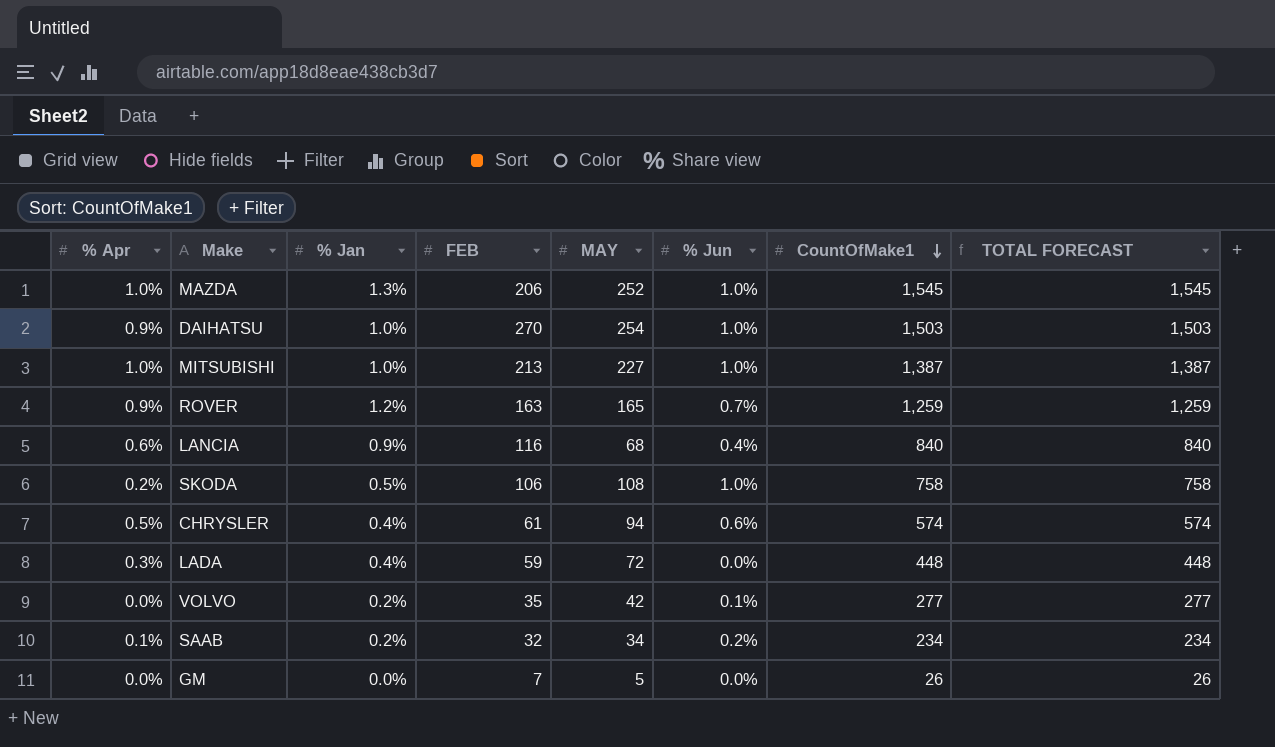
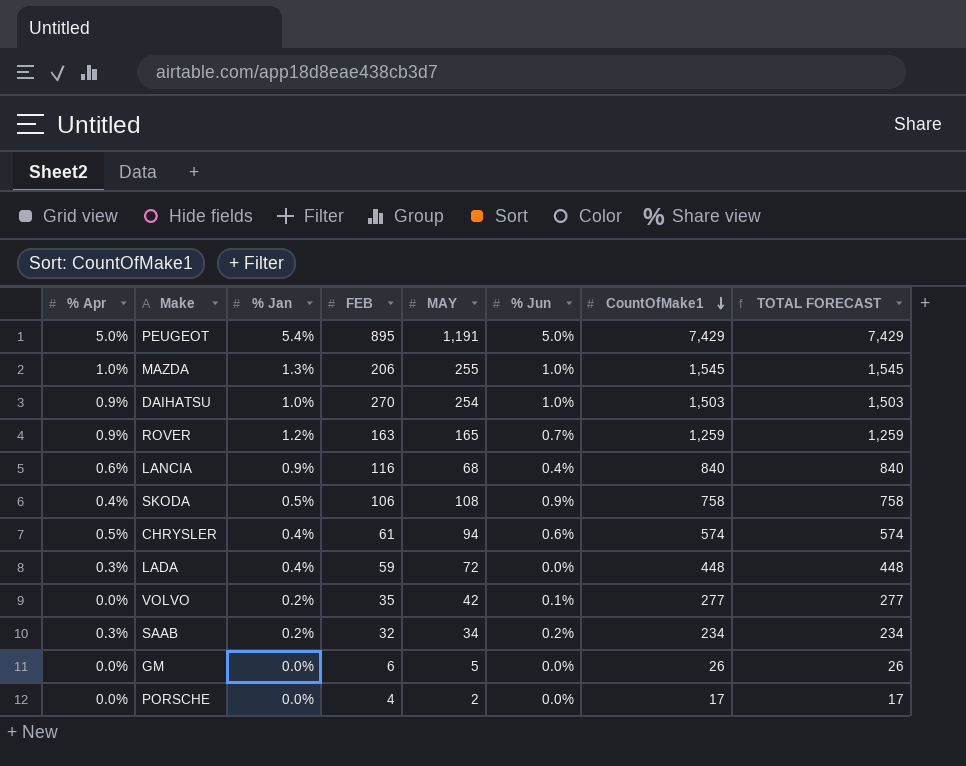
row MITSUBISHI: 1.0% | 1.0% | 213 | 227 | 1.0% | 1,387 | 1,387 -> none
row PEUGEOT: none -> 5.0% | 5.4% | 895 | 1,191 | 5.0% | 7,429 | 7,429
MAZDA | MAY: 252 -> 255
SKODA | % Apr: 0.2% -> 0.4%
SKODA | % Jun: 1.0% -> 0.9%
SAAB | % Apr: 0.1% -> 0.3%
GM | FEB: 7 -> 6
row PORSCHE: none -> 0.0% | 0.0% | 4 | 2 | 0.0% | 17 | 17

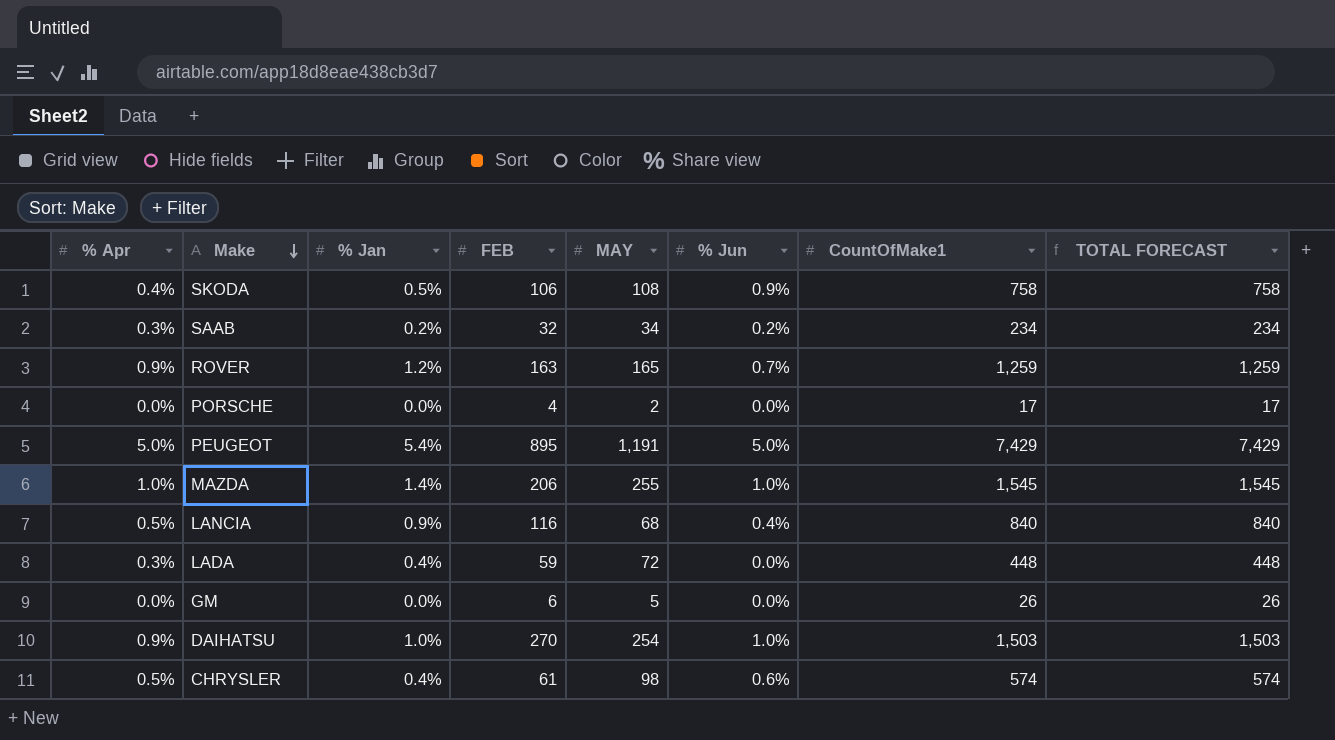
row order: CountOfMake1 descending -> Make descending
row VOLVO: 0.0% | 0.2% | 35 | 42 | 0.1% | 277 | 277 -> none
MAZDA | % Jan: 1.3% -> 1.4%
LANCIA | % Apr: 0.6% -> 0.5%
CHRYSLER | MAY: 94 -> 98

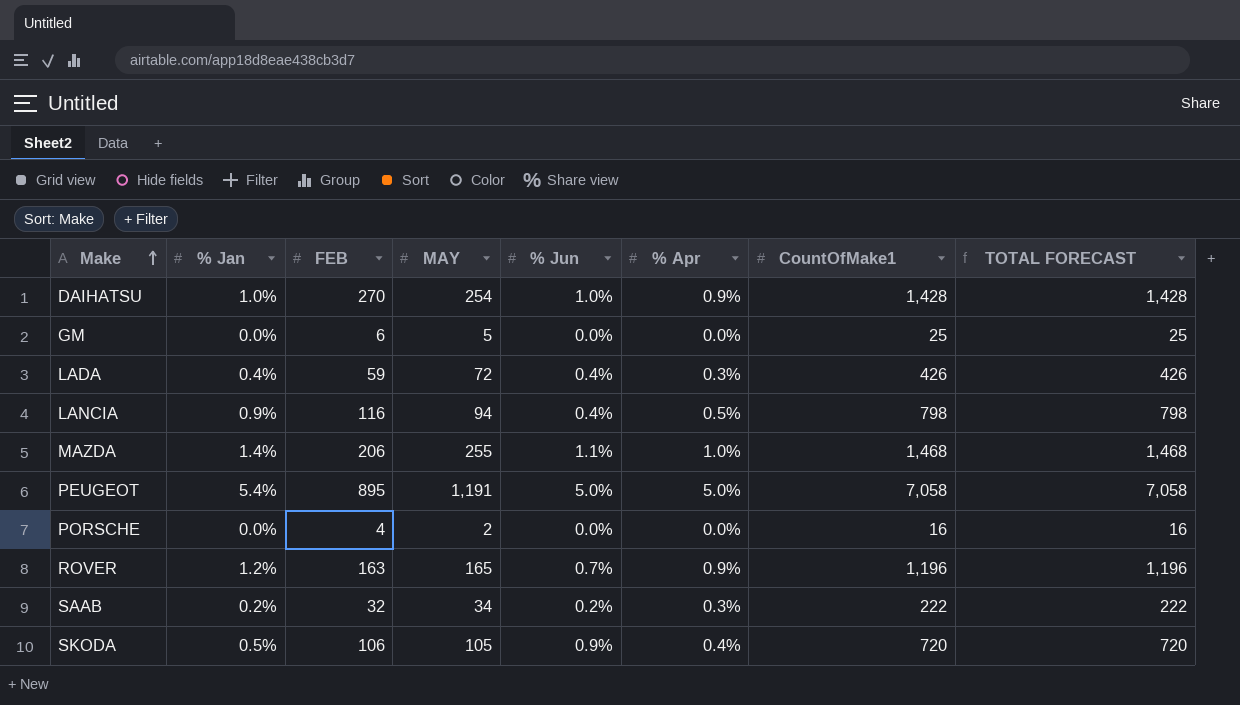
row order: Make descending -> Make ascending
column % Apr | position: 1 -> 6
row CHRYSLER: 0.5% | 0.4% | 61 | 98 | 0.6% | 574 | 574 -> none
DAIHATSU | CountOfMake1: 1,503 -> 1,428
DAIHATSU | TOTAL FORECAST: 1,503 -> 1,428
GM | CountOfMake1: 26 -> 25
GM | TOTAL FORECAST: 26 -> 25
LADA | % Jun: 0.0% -> 0.4%
LADA | CountOfMake1: 448 -> 426
LADA | TOTAL FORECAST: 448 -> 426
LANCIA | MAY: 68 -> 94
LANCIA | CountOfMake1: 840 -> 798
LANCIA | TOTAL FORECAST: 840 -> 798
MAZDA | % Jun: 1.0% -> 1.1%
MAZDA | CountOfMake1: 1,545 -> 1,468
MAZDA | TOTAL FORECAST: 1,545 -> 1,468
PEUGEOT | CountOfMake1: 7,429 -> 7,058
PEUGEOT | TOTAL FORECAST: 7,429 -> 7,058
PORSCHE | CountOfMake1: 17 -> 16
PORSCHE | TOTAL FORECAST: 17 -> 16
ROVER | CountOfMake1: 1,259 -> 1,196
ROVER | TOTAL FORECAST: 1,259 -> 1,196
SAAB | CountOfMake1: 234 -> 222
SAAB | TOTAL FORECAST: 234 -> 222
SKODA | MAY: 108 -> 105
SKODA | CountOfMake1: 758 -> 720
SKODA | TOTAL FORECAST: 758 -> 720

